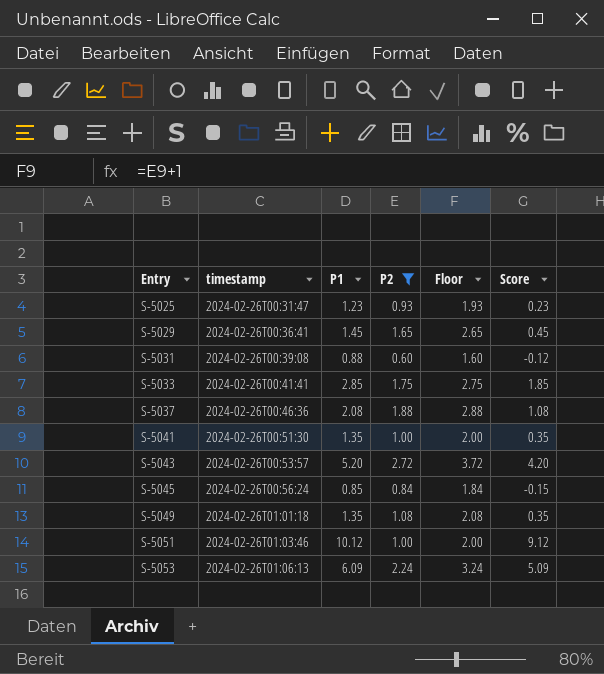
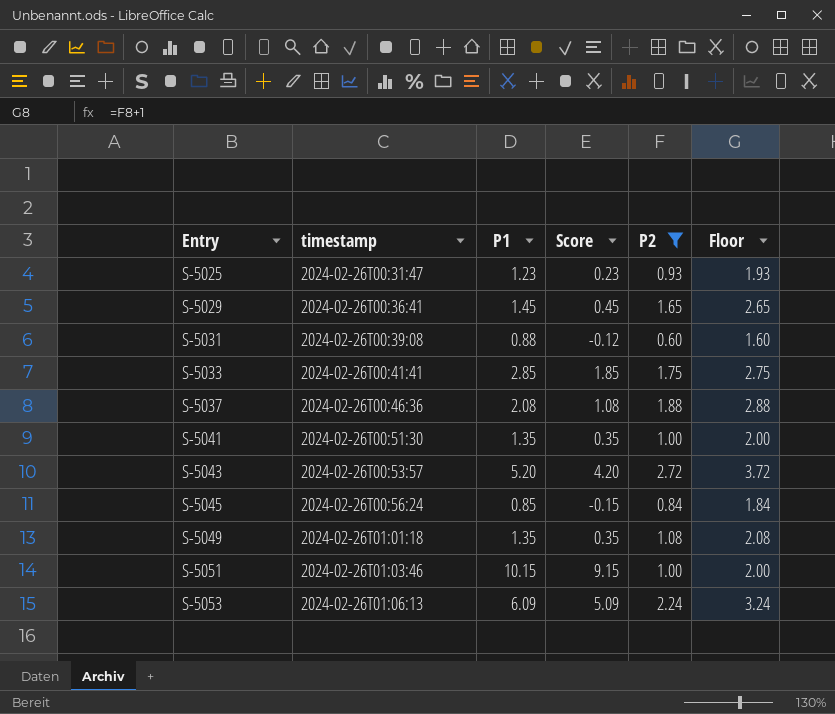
column Score | position: 6 -> 4
S-5051 | P1: 10.12 -> 10.15
S-5051 | Score: 9.12 -> 9.15

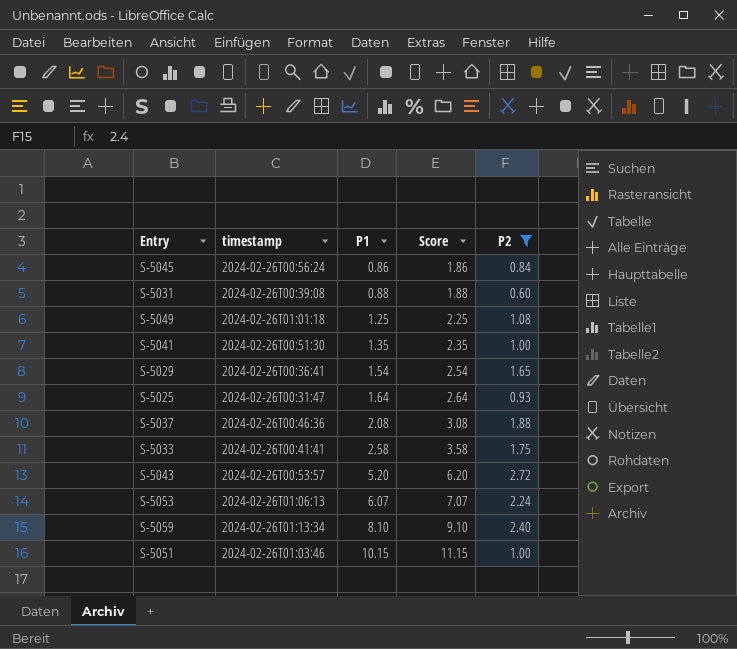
row order: Entry ascending -> P1 ascending
column Floor | formula: [P2] + 1 -> none
column Score | formula: [P1] - 1 -> [P1] + 1
S-5045 | P1: 0.85 -> 0.86
S-5049 | P1: 1.35 -> 1.25
S-5029 | P1: 1.45 -> 1.54
S-5025 | P1: 1.23 -> 1.64
S-5033 | P1: 2.85 -> 2.58
S-5053 | P1: 6.09 -> 6.07
row S-5059: none -> 2024-02-26T01:13:34 | 8.10 | 9.10 | 2.40

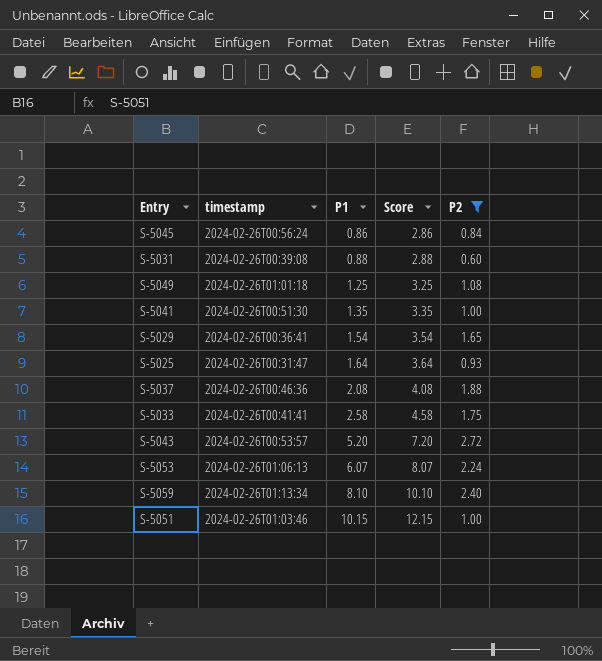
column Score | formula: [P1] + 1 -> [P1] + 2

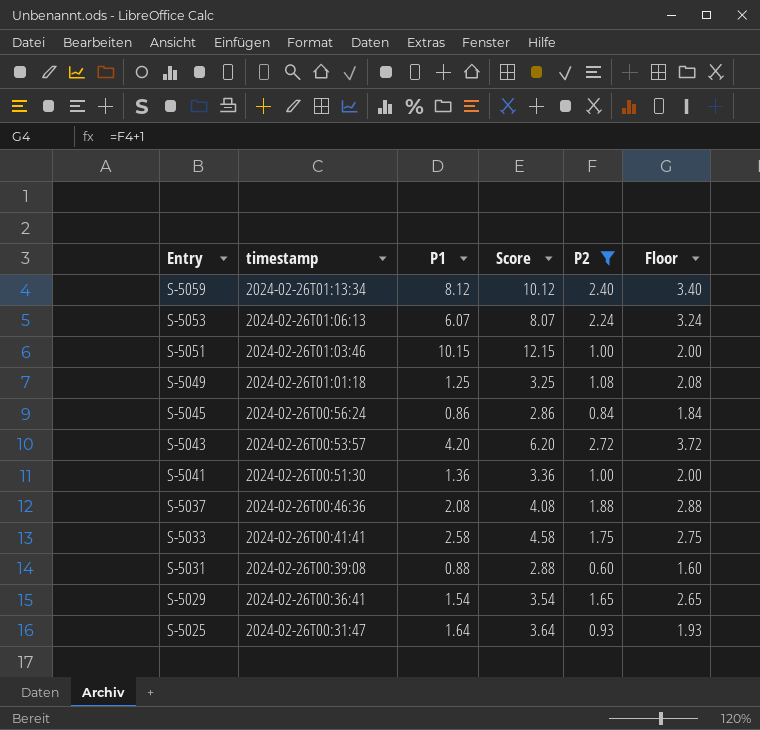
row order: P1 ascending -> Entry descending
column Floor | formula: none -> [P2] + 1
S-5059 | P1: 8.10 -> 8.12
S-5059 | Score: 10.10 -> 10.12
S-5043 | P1: 5.20 -> 4.20
S-5043 | Score: 7.20 -> 6.20
S-5041 | P1: 1.35 -> 1.36
S-5041 | Score: 3.35 -> 3.36

